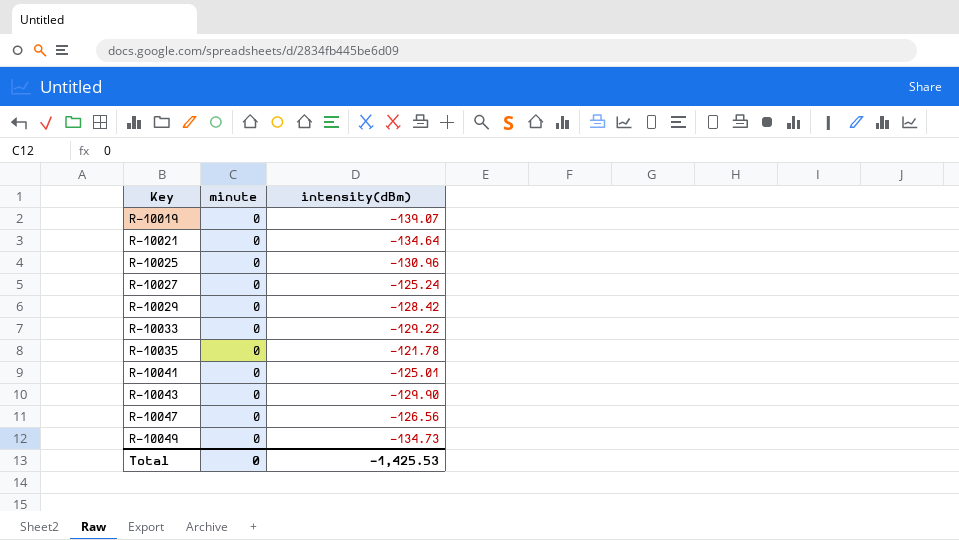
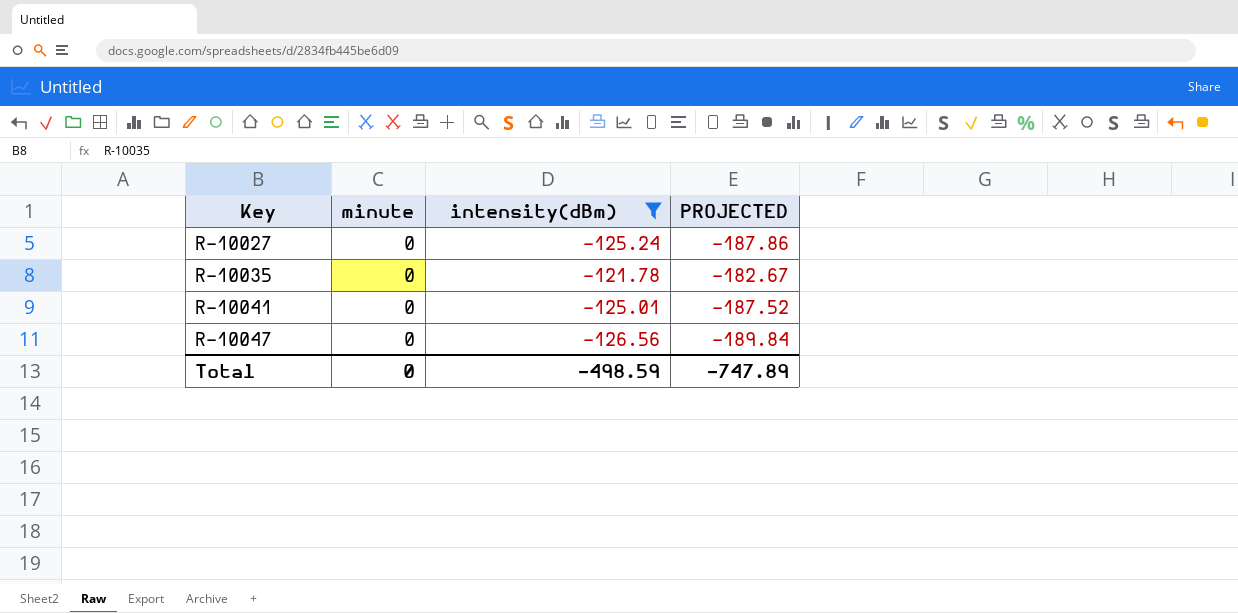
filter: none -> intensity(dBm) >= -126.56
column PROJECTED | formula: none -> [intensity(dBm)] * 1.5
Total | intensity(dBm): -1,425.53 -> -498.59

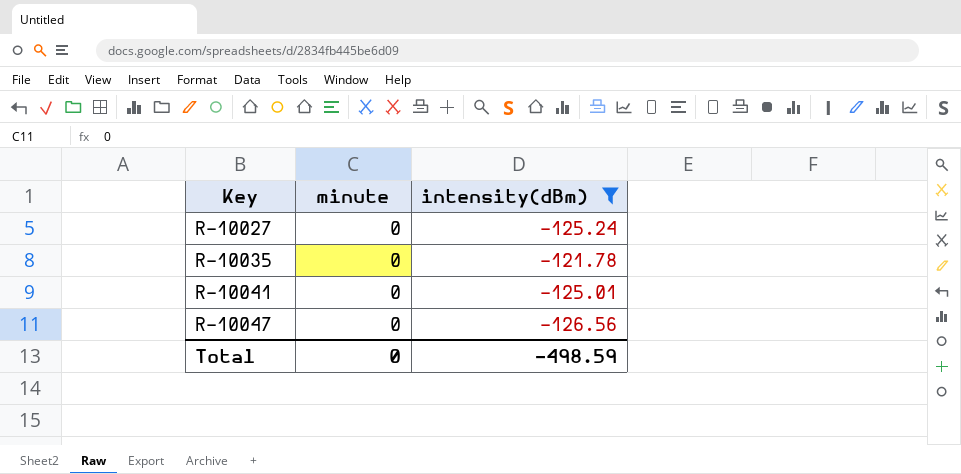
column PROJECTED | formula: [intensity(dBm)] * 1.5 -> none

